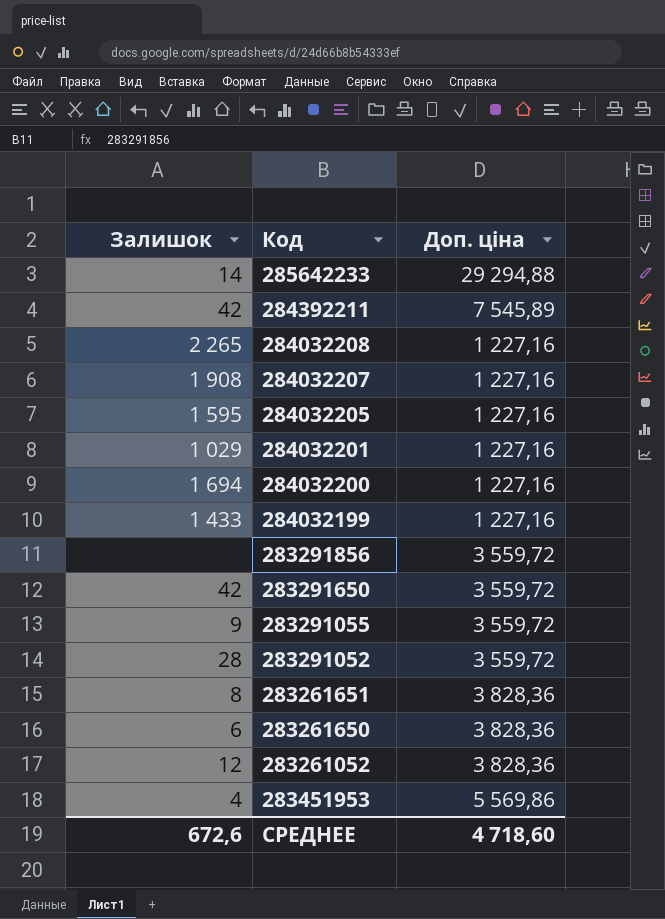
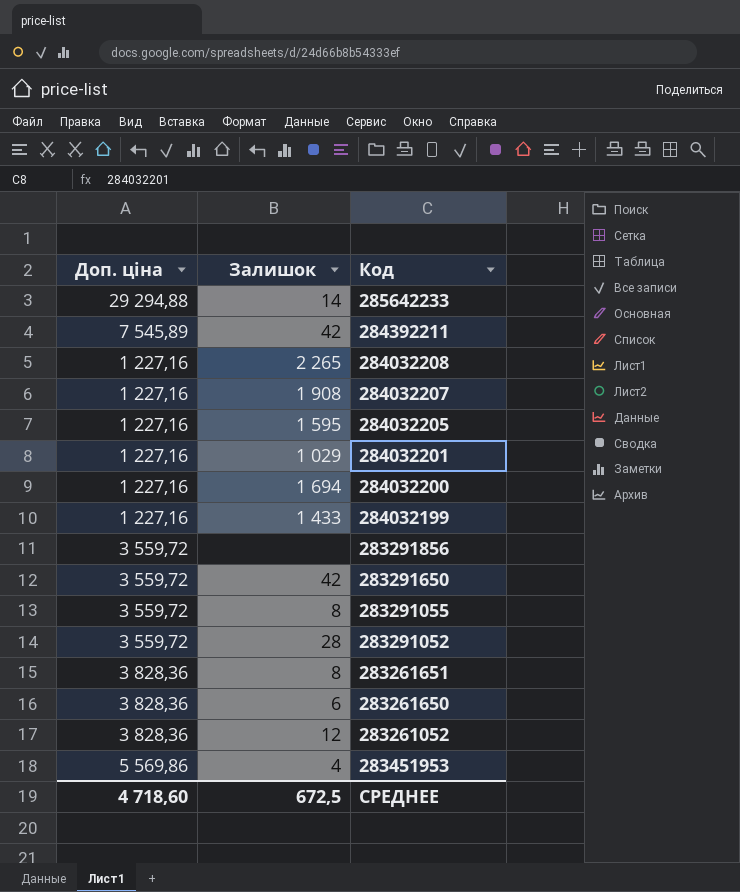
column Доп. ціна | position: 3 -> 1
283291055 | Залишок: 9 -> 8
СРЕДНЕЕ | Залишок: 672,6 -> 672,5

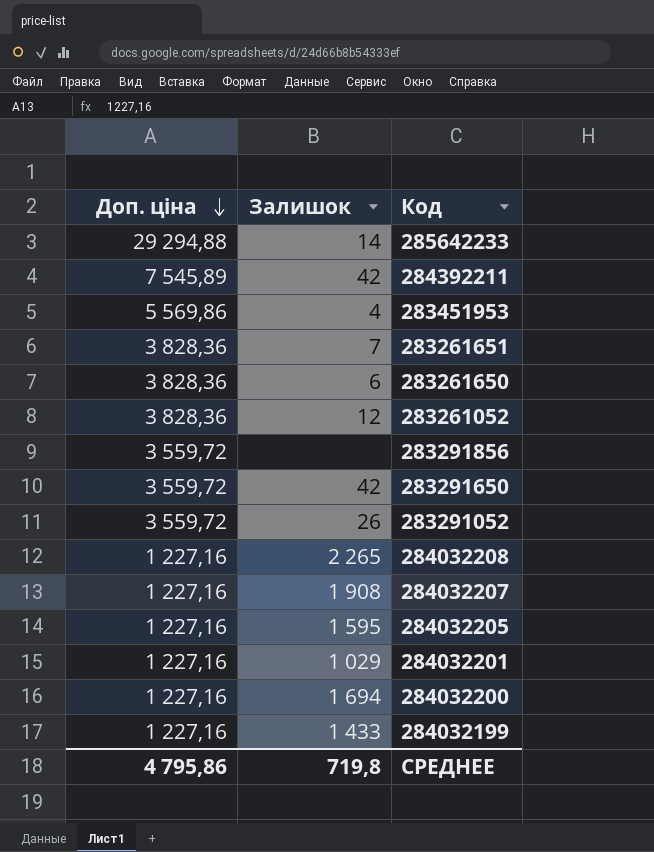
row order: none -> Доп. ціна descending
row 283291055: 3 559,72 | 8 -> none
283261651 | Залишок: 8 -> 7
283291052 | Залишок: 28 -> 26
СРЕДНЕЕ | Доп. ціна: 4 718,60 -> 4 795,86
СРЕДНЕЕ | Залишок: 672,5 -> 719,8

